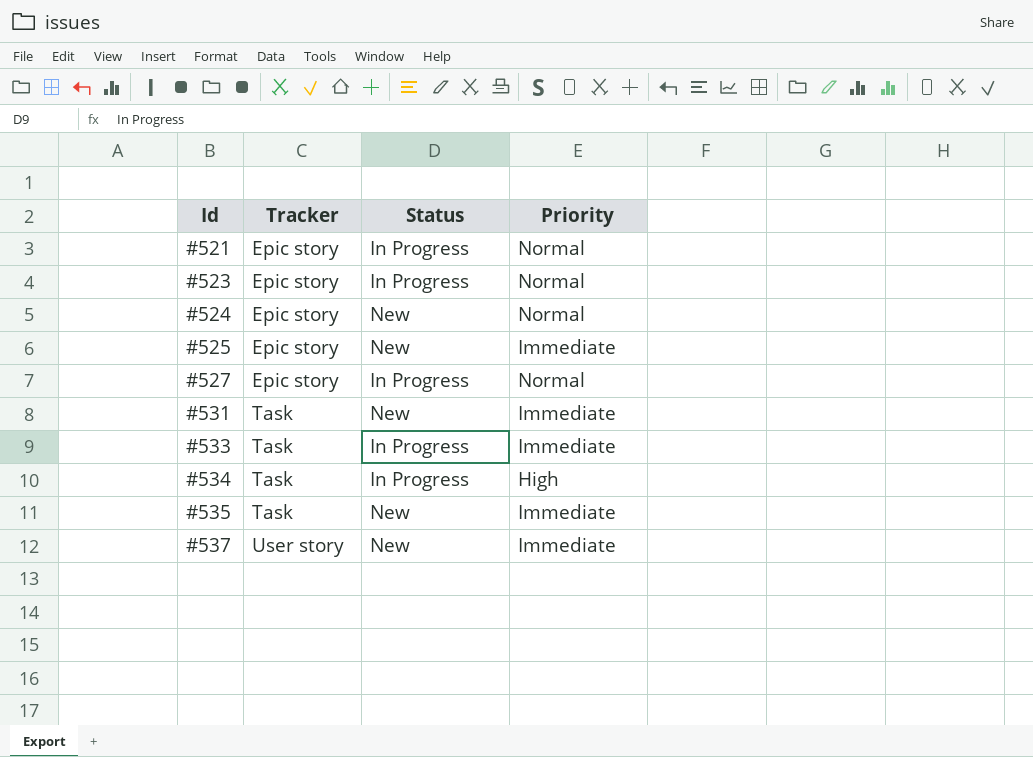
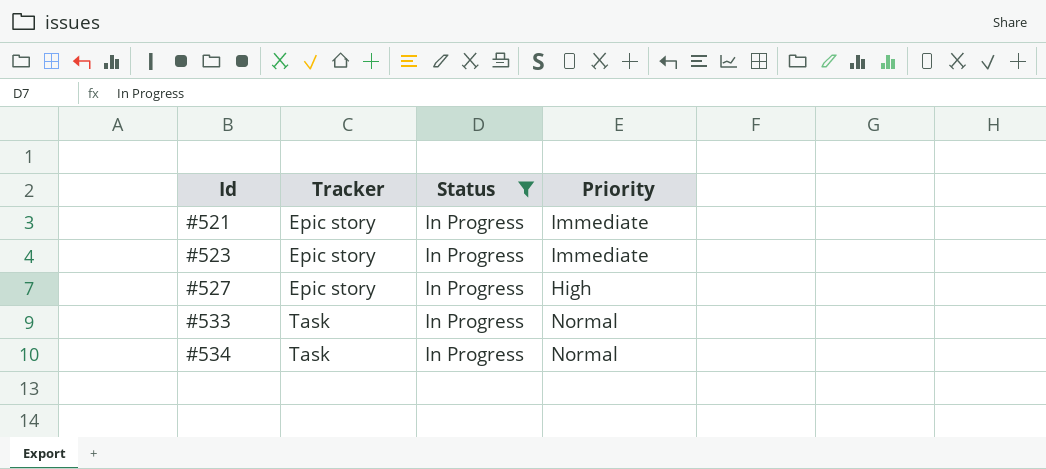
filter: none -> Status = In Progress
#521 | Priority: Normal -> Immediate
#523 | Priority: Normal -> Immediate
#527 | Priority: Normal -> High
#533 | Priority: Immediate -> Normal
#534 | Priority: High -> Normal

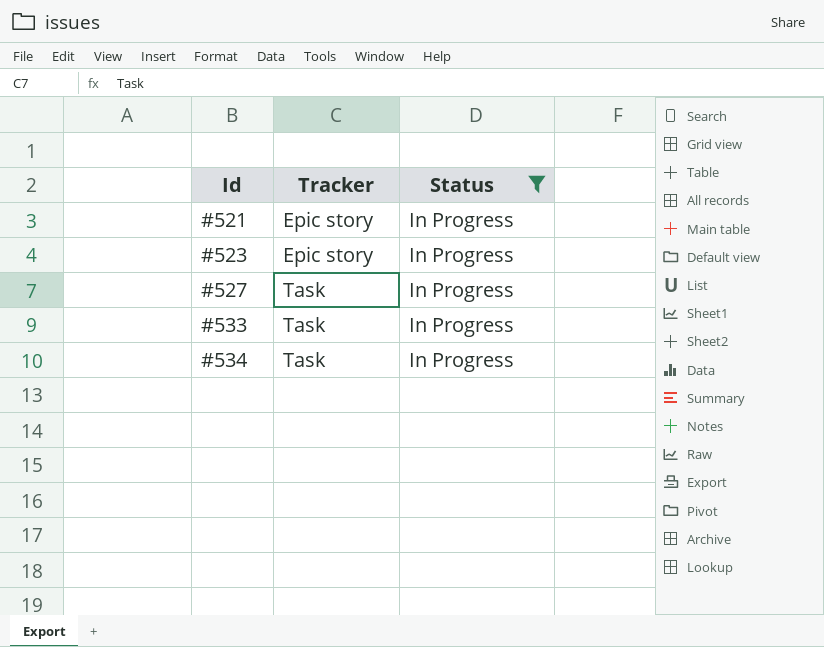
column Priority | position: 4 -> none
#527 | Tracker: Epic story -> Task

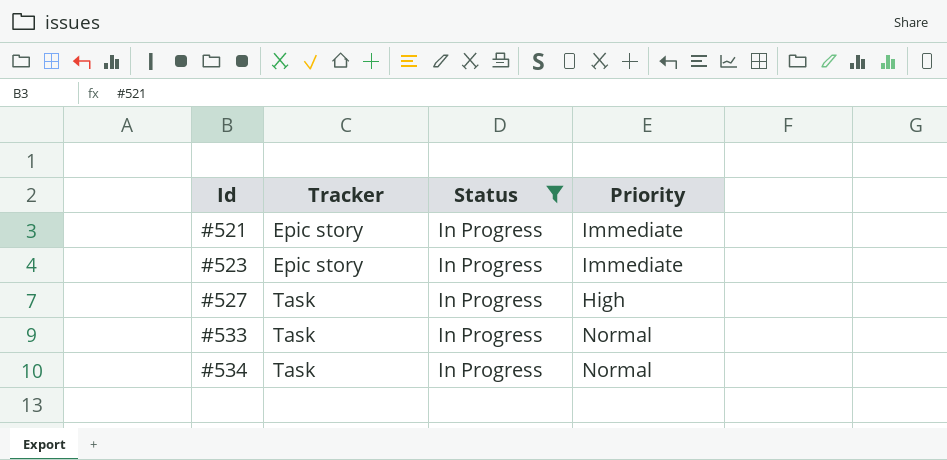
column Priority | position: none -> 4

